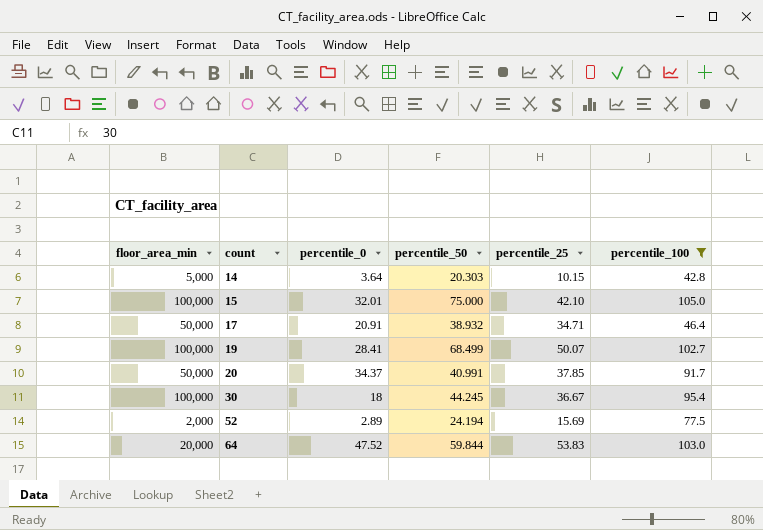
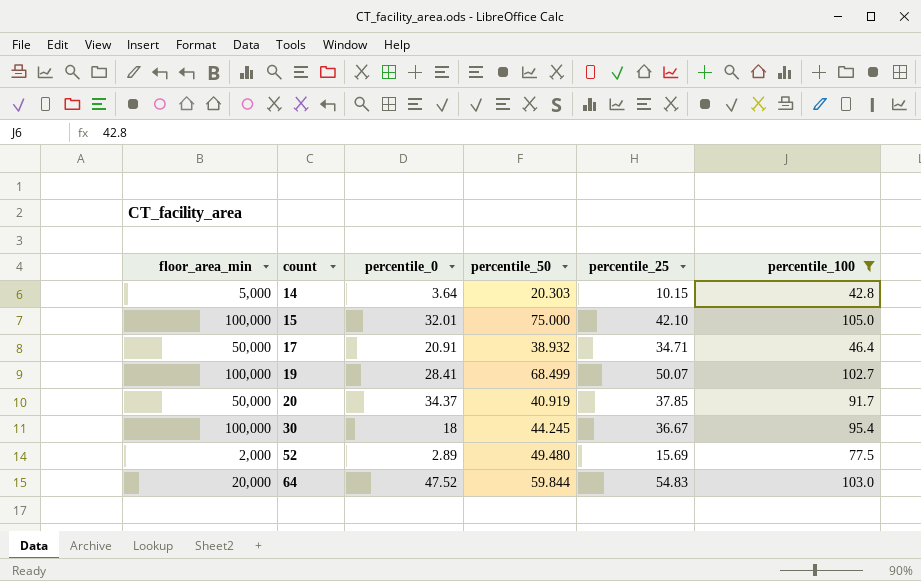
20 | percentile_50: 40.991 -> 40.919
52 | percentile_50: 24.194 -> 49.480
64 | percentile_25: 53.83 -> 54.83

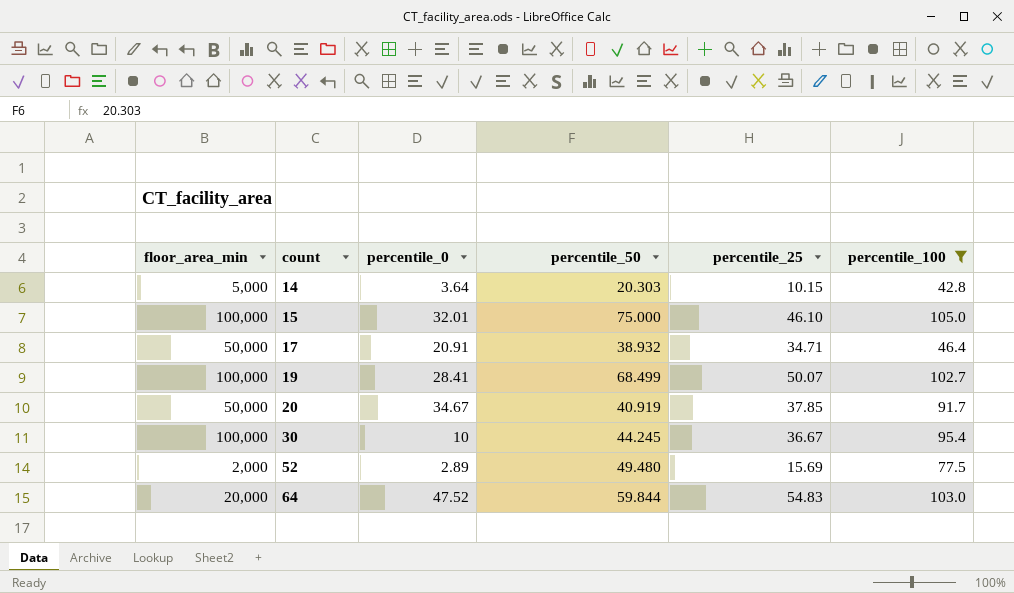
15 | percentile_25: 42.10 -> 46.10
20 | percentile_0: 34.37 -> 34.67
30 | percentile_0: 18 -> 10

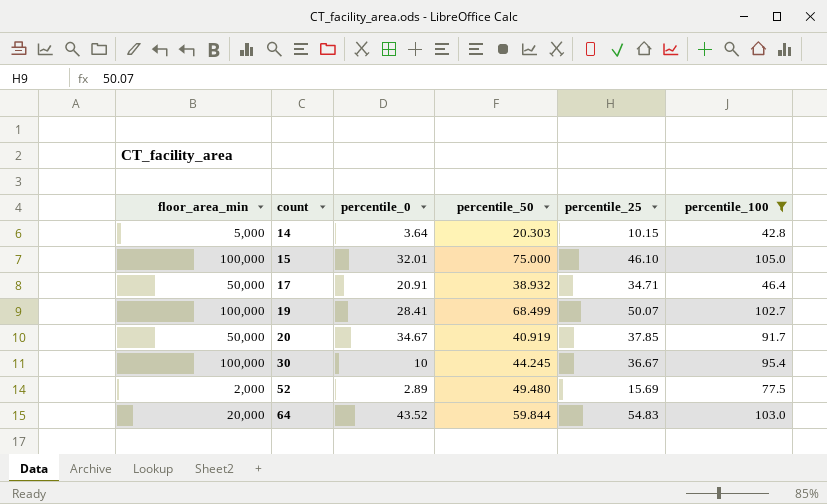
64 | percentile_0: 47.52 -> 43.52

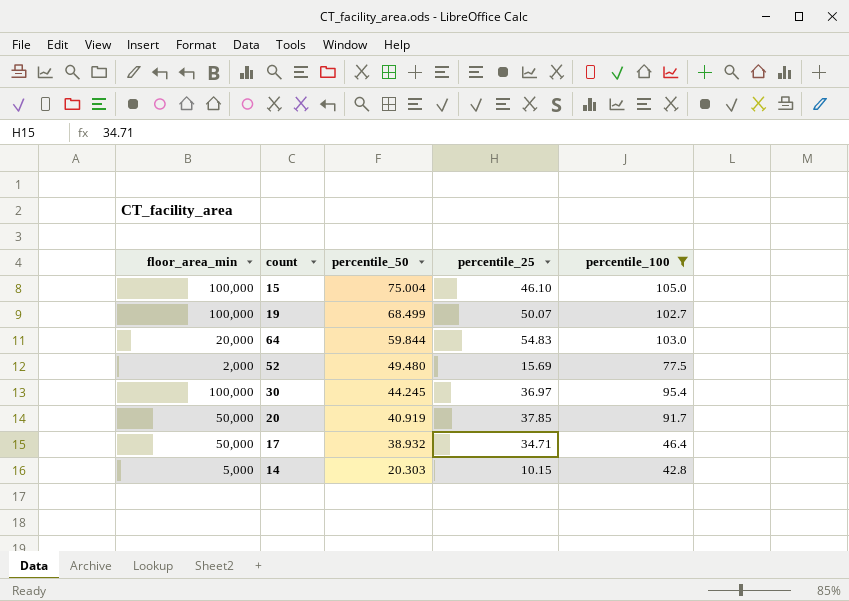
row order: count ascending -> percentile_50 descending
column percentile_0 | position: 3 -> none
15 | percentile_50: 75.000 -> 75.004
30 | percentile_25: 36.67 -> 36.97

